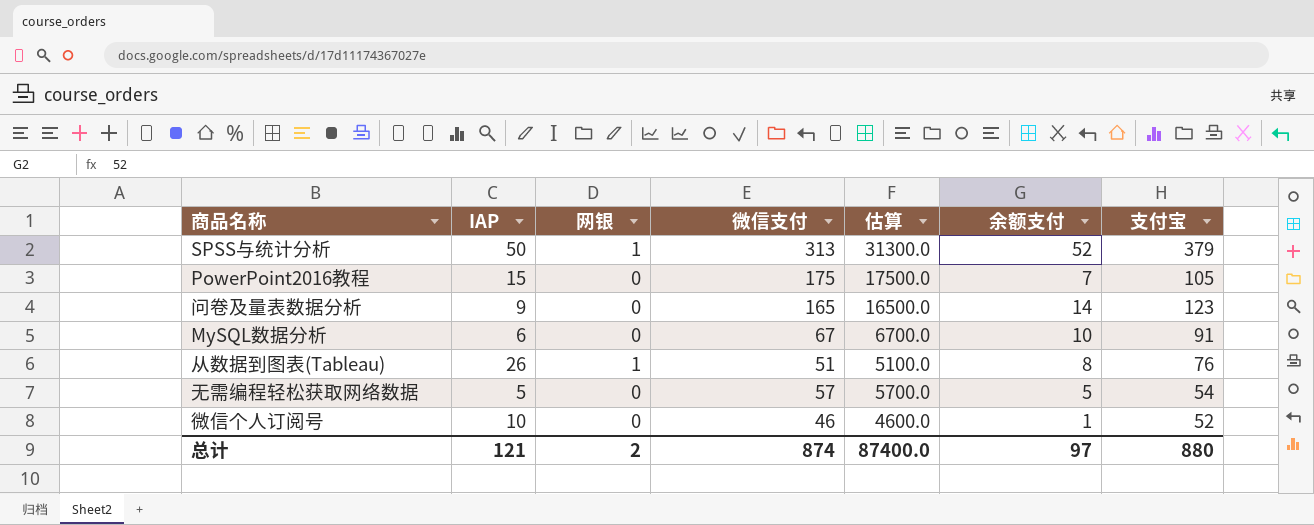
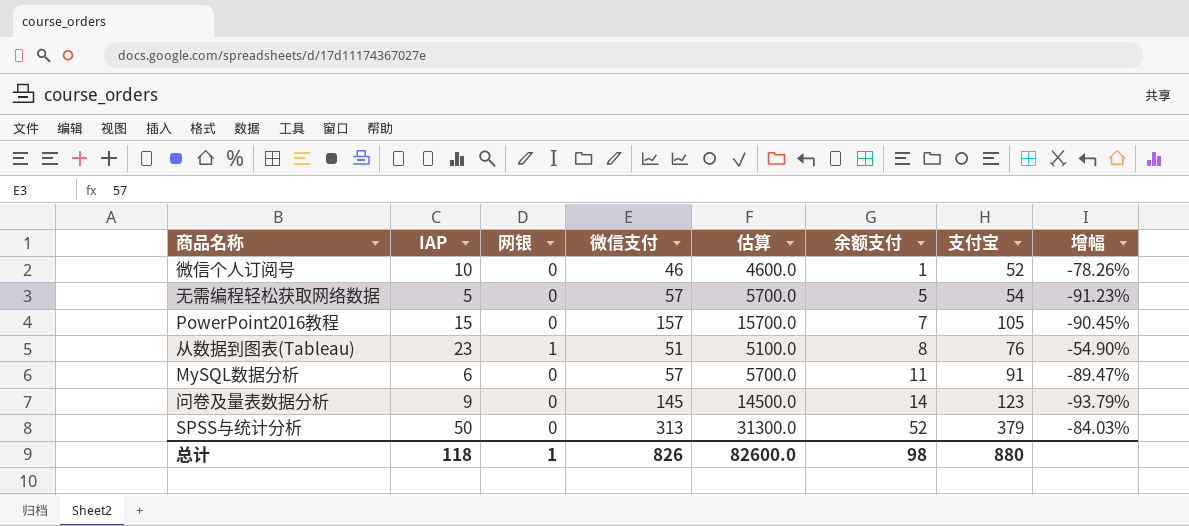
row order: none -> 余额支付 ascending
column 增幅 | formula: none -> ([IAP] - [微信支付]) / [微信支付]
PowerPoint2016教程 | 微信支付: 175 -> 157
PowerPoint2016教程 | 估算: 17500.0 -> 15700.0
从数据到图表(Tableau) | IAP: 26 -> 23
MySQL数据分析 | 微信支付: 67 -> 57
MySQL数据分析 | 估算: 6700.0 -> 5700.0
MySQL数据分析 | 余额支付: 10 -> 11
问卷及量表数据分析 | 微信支付: 165 -> 145
问卷及量表数据分析 | 估算: 16500.0 -> 14500.0
SPSS与统计分析 | 网银: 1 -> 0
总计 | IAP: 121 -> 118
总计 | 网银: 2 -> 1
总计 | 微信支付: 874 -> 826
总计 | 估算: 87400.0 -> 82600.0
总计 | 余额支付: 97 -> 98

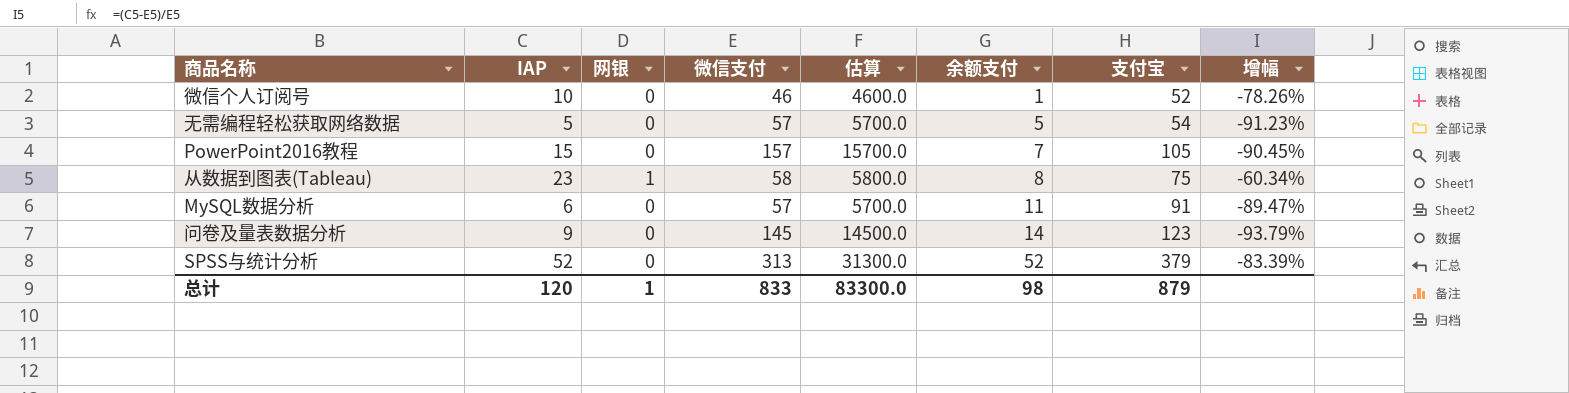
从数据到图表(Tableau) | 微信支付: 51 -> 58
从数据到图表(Tableau) | 估算: 5100.0 -> 5800.0
从数据到图表(Tableau) | 支付宝: 76 -> 75
从数据到图表(Tableau) | 增幅: -54.90% -> -60.34%
SPSS与统计分析 | IAP: 50 -> 52
SPSS与统计分析 | 增幅: -84.03% -> -83.39%
总计 | IAP: 118 -> 120
总计 | 微信支付: 826 -> 833
总计 | 估算: 82600.0 -> 83300.0
总计 | 支付宝: 880 -> 879

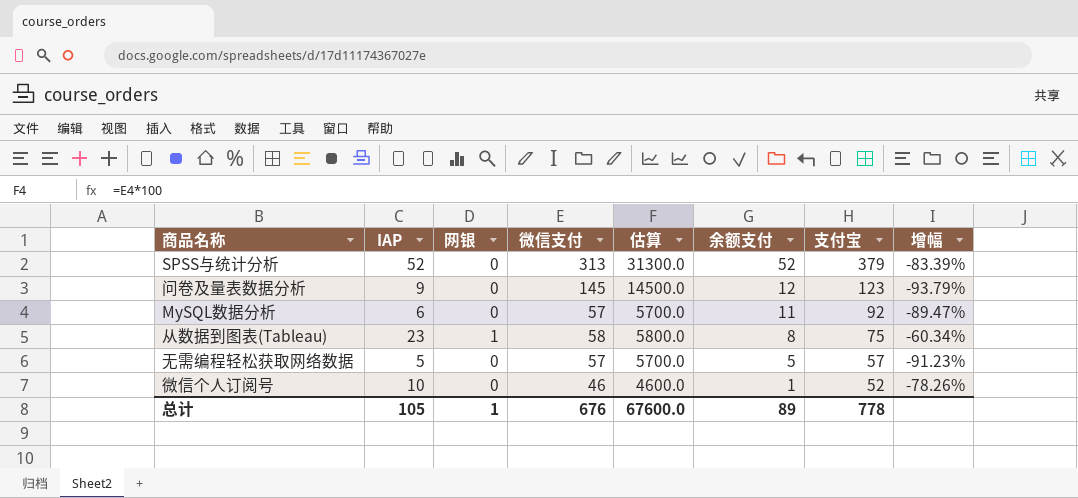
row order: 余额支付 ascending -> 余额支付 descending
row PowerPoint2016教程: 15 | 0 | 157 | 15700.0 | 7 | 105 | -90.45% -> none
问卷及量表数据分析 | 余额支付: 14 -> 12
MySQL数据分析 | 支付宝: 91 -> 92
无需编程轻松获取网络数据 | 支付宝: 54 -> 57
总计 | IAP: 120 -> 105
总计 | 微信支付: 833 -> 676
总计 | 估算: 83300.0 -> 67600.0
总计 | 余额支付: 98 -> 89
总计 | 支付宝: 879 -> 778

